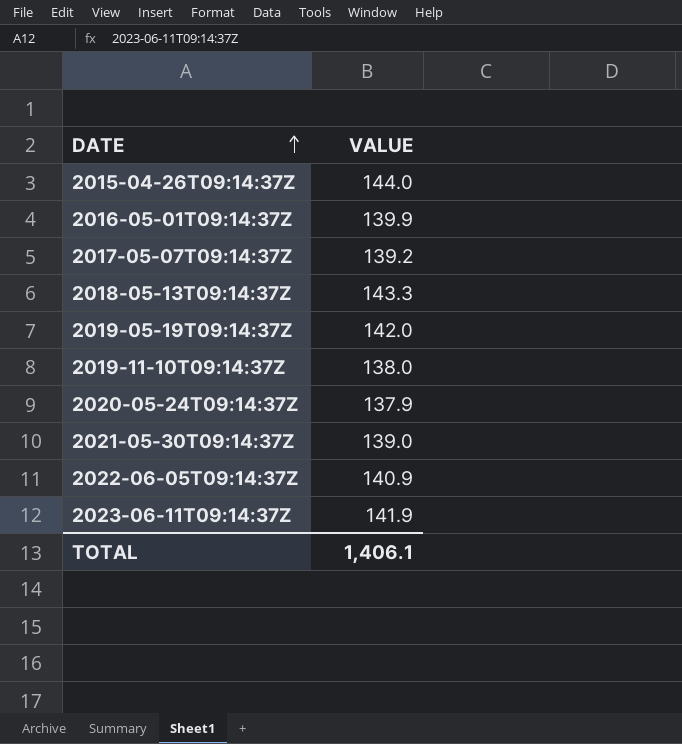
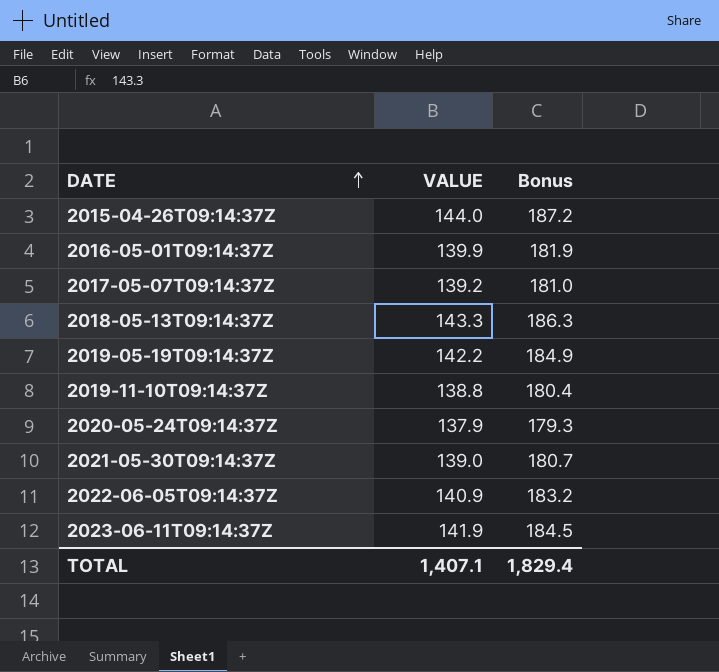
column Bonus | formula: none -> [VALUE] * 1.3
2019-05-19T09:14:37Z | VALUE: 142.0 -> 142.2
2019-11-10T09:14:37Z | VALUE: 138.0 -> 138.8
TOTAL | VALUE: 1,406.1 -> 1,407.1

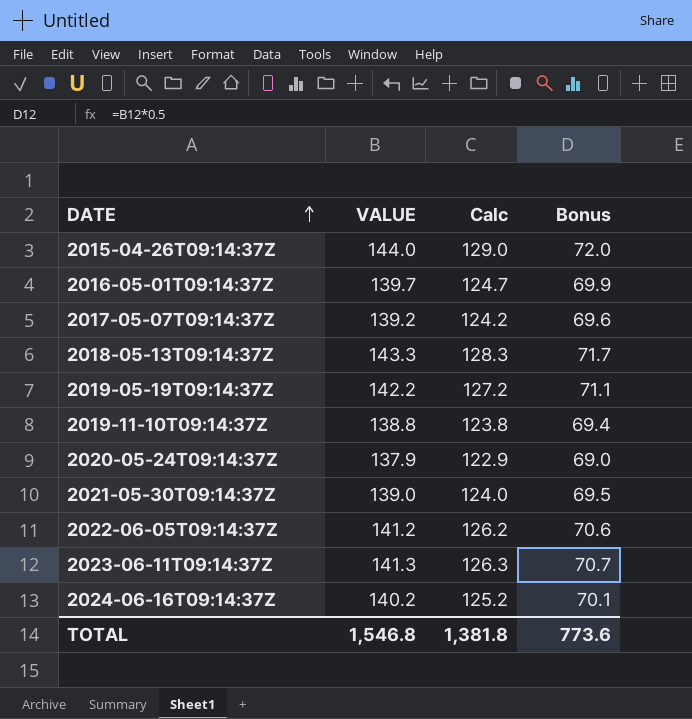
column Calc | formula: none -> [VALUE] - 15
column Bonus | formula: [VALUE] * 1.3 -> [VALUE] * 0.5
2016-05-01T09:14:37Z | VALUE: 139.9 -> 139.7
2022-06-05T09:14:37Z | VALUE: 140.9 -> 141.2
2023-06-11T09:14:37Z | VALUE: 141.9 -> 141.3
row 2024-06-16T09:14:37Z: none -> 140.2 | 125.2 | 70.1
TOTAL | VALUE: 1,407.1 -> 1,546.8
TOTAL | Bonus: 1,829.4 -> 773.6

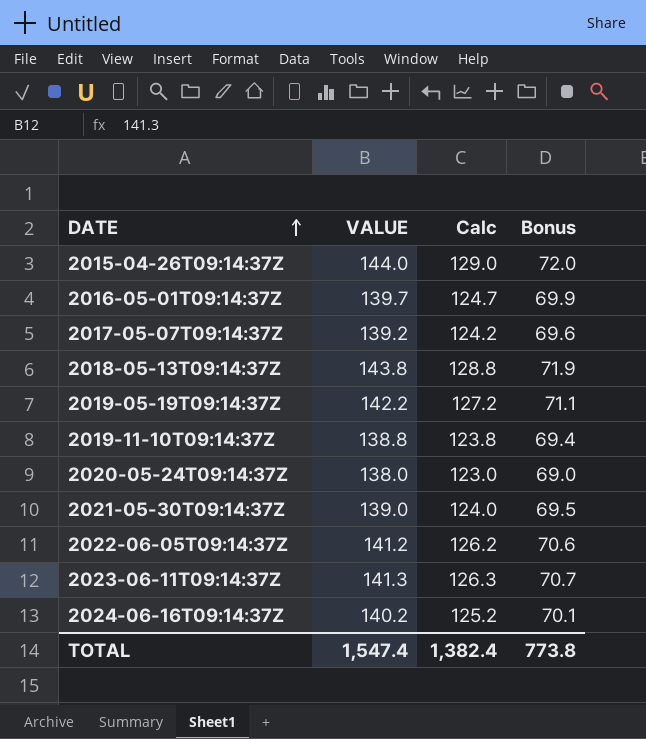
2018-05-13T09:14:37Z | VALUE: 143.3 -> 143.8
2018-05-13T09:14:37Z | Calc: 128.3 -> 128.8
2018-05-13T09:14:37Z | Bonus: 71.7 -> 71.9
2020-05-24T09:14:37Z | VALUE: 137.9 -> 138.0
2020-05-24T09:14:37Z | Calc: 122.9 -> 123.0
TOTAL | VALUE: 1,546.8 -> 1,547.4
TOTAL | Calc: 1,381.8 -> 1,382.4
TOTAL | Bonus: 773.6 -> 773.8

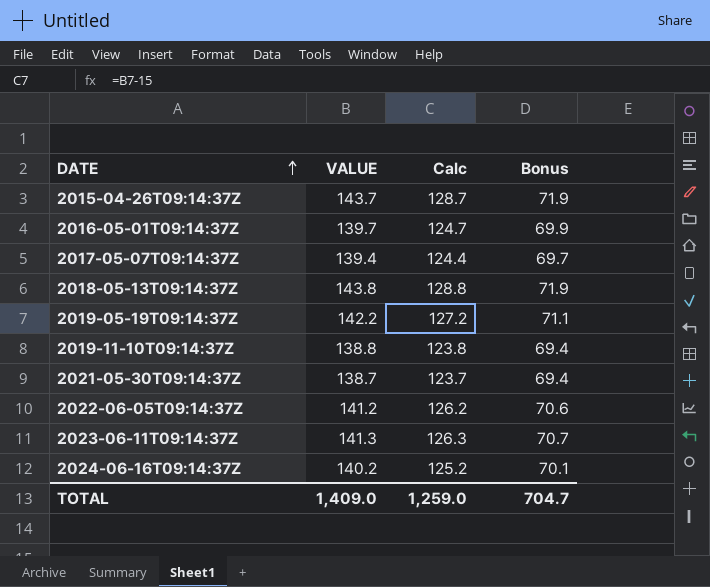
row 2020-05-24T09:14:37Z: 138.0 | 123.0 | 69.0 -> none
2015-04-26T09:14:37Z | VALUE: 144.0 -> 143.7
2015-04-26T09:14:37Z | Calc: 129.0 -> 128.7
2015-04-26T09:14:37Z | Bonus: 72.0 -> 71.9
2017-05-07T09:14:37Z | VALUE: 139.2 -> 139.4
2017-05-07T09:14:37Z | Calc: 124.2 -> 124.4
2017-05-07T09:14:37Z | Bonus: 69.6 -> 69.7
2021-05-30T09:14:37Z | VALUE: 139.0 -> 138.7
2021-05-30T09:14:37Z | Calc: 124.0 -> 123.7
2021-05-30T09:14:37Z | Bonus: 69.5 -> 69.4
TOTAL | VALUE: 1,547.4 -> 1,409.0
TOTAL | Calc: 1,382.4 -> 1,259.0
TOTAL | Bonus: 773.8 -> 704.7

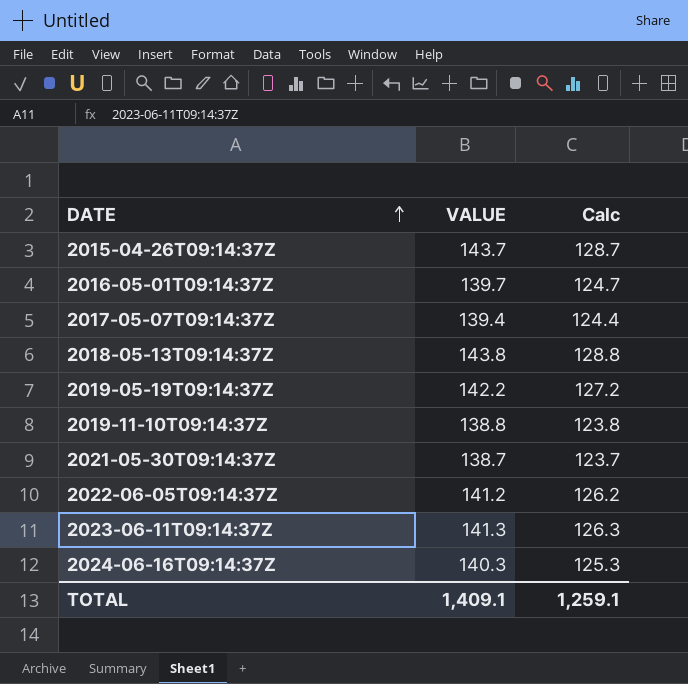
column Bonus | formula: [VALUE] * 0.5 -> none
2024-06-16T09:14:37Z | VALUE: 140.2 -> 140.3
2024-06-16T09:14:37Z | Calc: 125.2 -> 125.3
TOTAL | VALUE: 1,409.0 -> 1,409.1
TOTAL | Calc: 1,259.0 -> 1,259.1

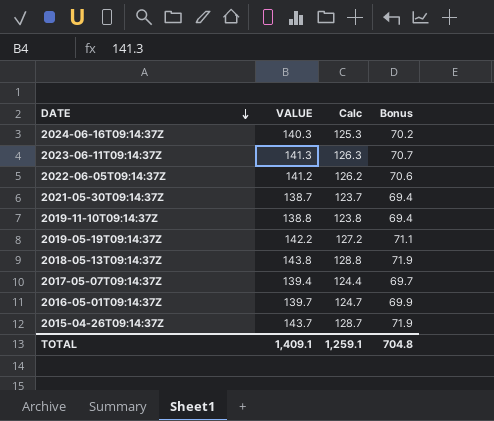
row order: DATE ascending -> DATE descending
column Bonus | formula: none -> [VALUE] * 0.5

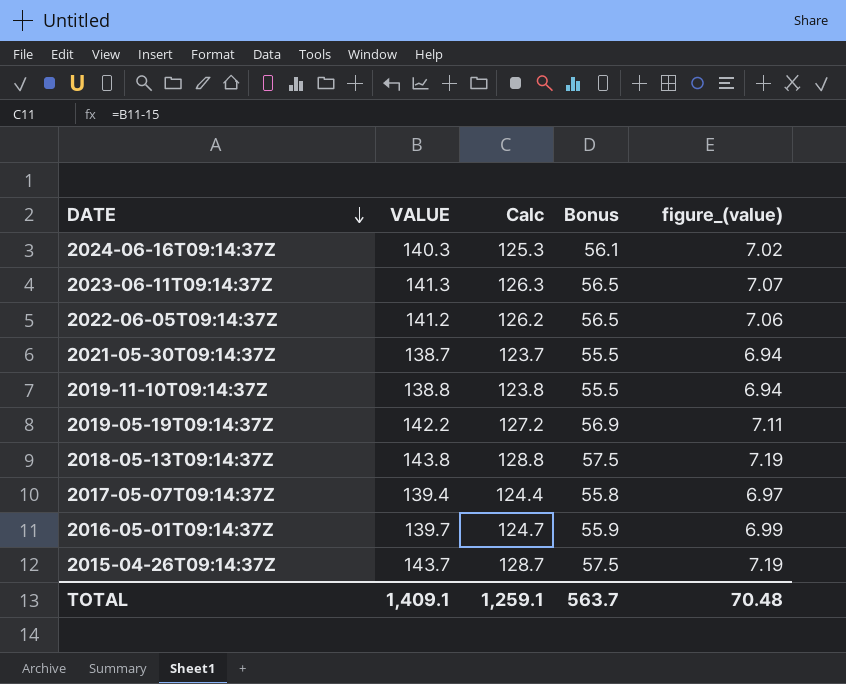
column Bonus | formula: [VALUE] * 0.5 -> [VALUE] * 0.4
column figure_(value) | formula: none -> [VALUE] * 0.05
TOTAL | Bonus: 704.8 -> 563.7

